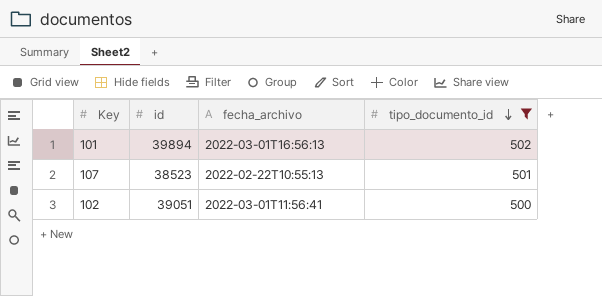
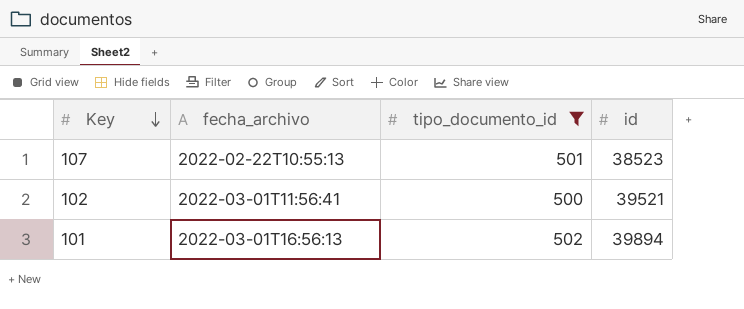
row order: tipo_documento_id descending -> Key descending
column id | position: 2 -> 4
102 | id: 39051 -> 39521

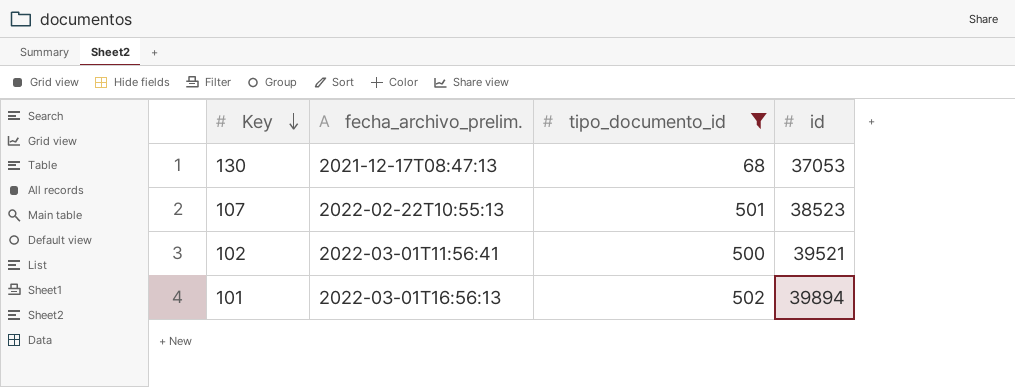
column name: fecha_archivo -> fecha_archivo_prelim.
row 130: none -> 2021-12-17T08:47:13 | 68 | 37053

